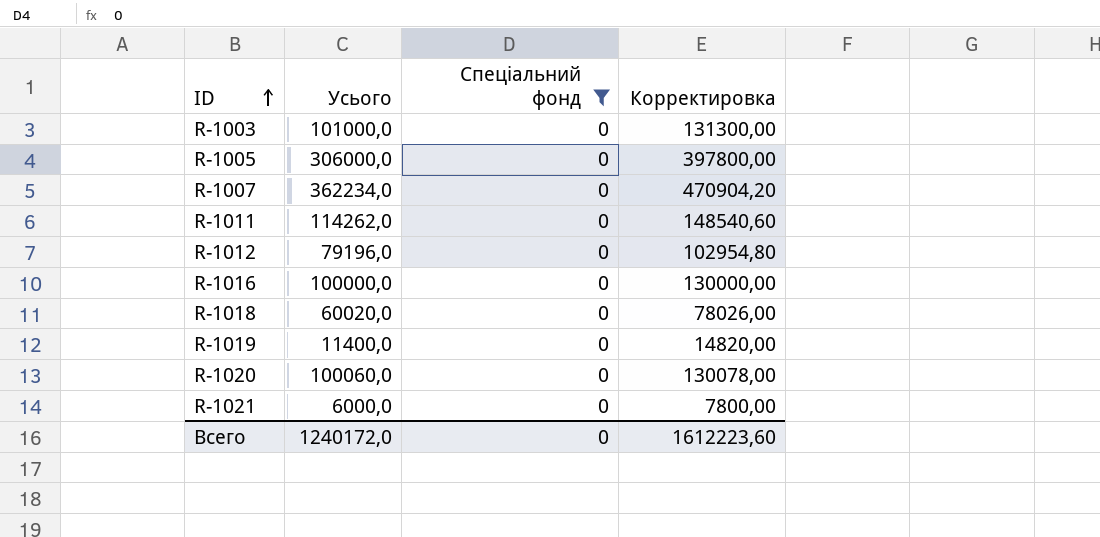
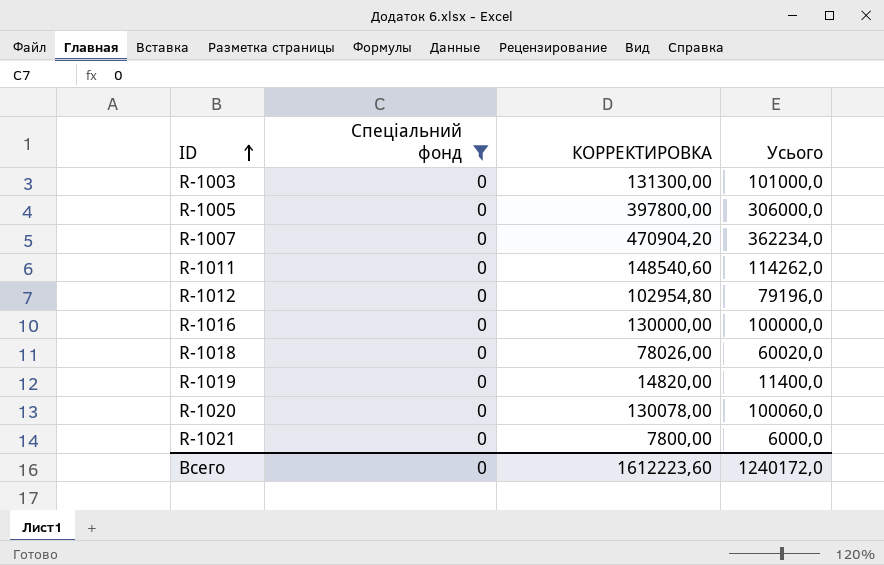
column name: Корректировка -> КОРРЕКТИРОВКА
column Усього | position: 2 -> 4

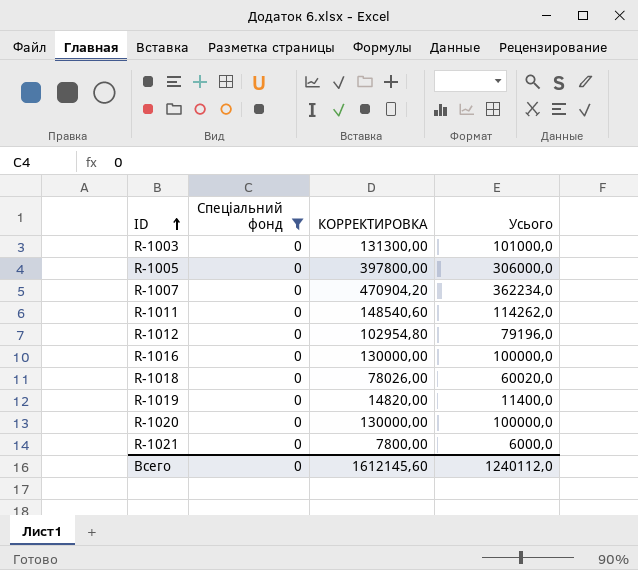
R-1020 | КОРРЕКТИРОВКА: 130078,00 -> 130000,00
R-1020 | Усього: 100060,0 -> 100000,0
Всего | КОРРЕКТИРОВКА: 1612223,60 -> 1612145,60
Всего | Усього: 1240172,0 -> 1240112,0

